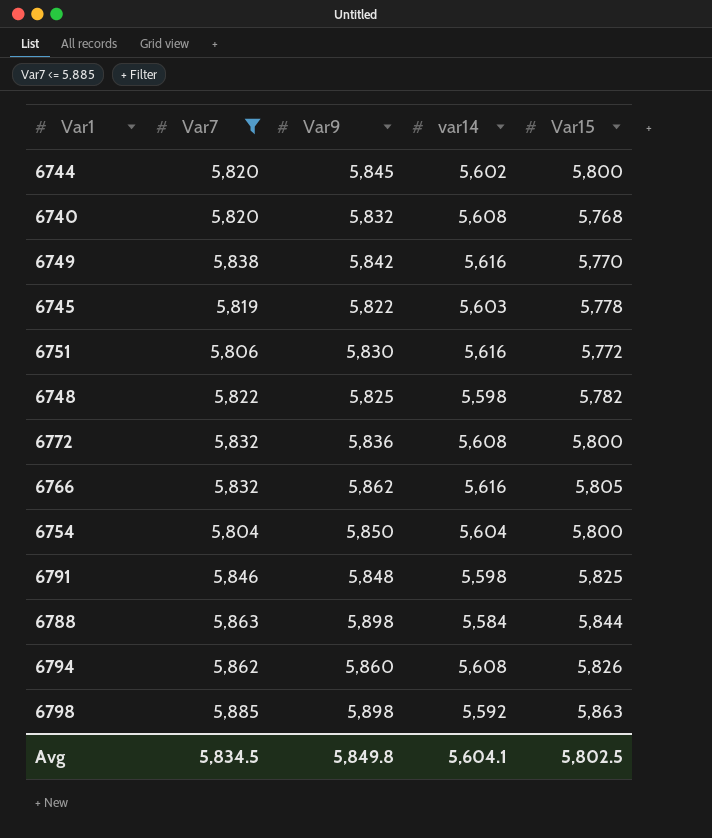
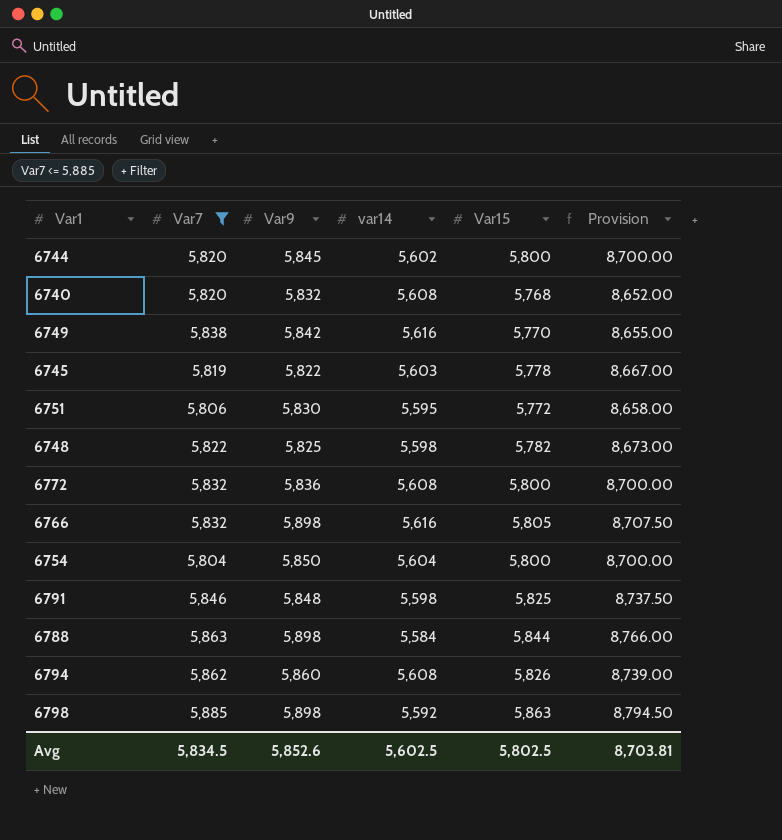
column Provision | formula: none -> [Var15] * 1.5
6751 | var14: 5,616 -> 5,595
6766 | Var9: 5,862 -> 5,898
Avg | Var9: 5,849.8 -> 5,852.6
Avg | var14: 5,604.1 -> 5,602.5

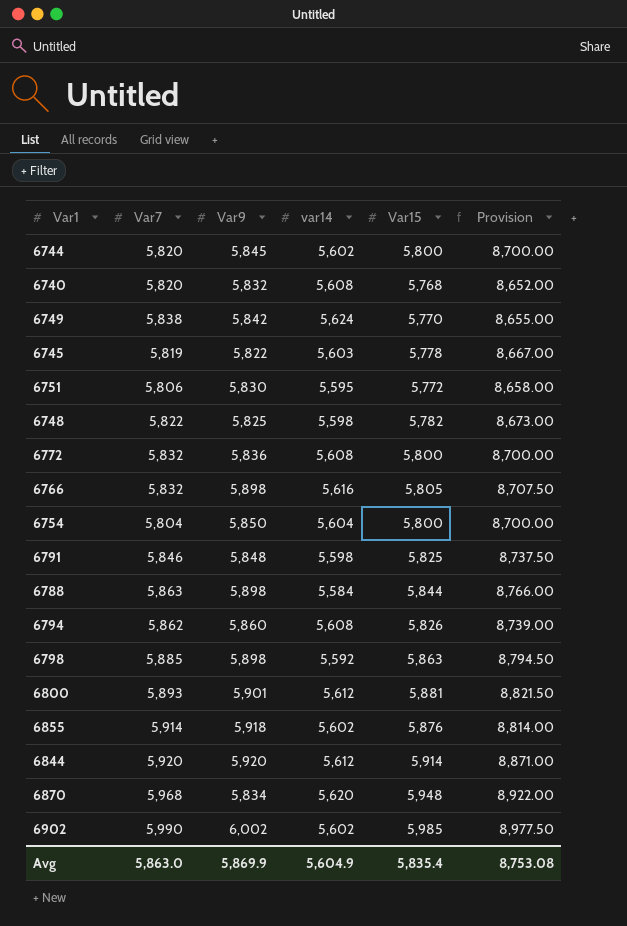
filter: Var7 <= 5,885 -> none
6749 | var14: 5,616 -> 5,624
Avg | Var7: 5,834.5 -> 5,863.0
Avg | Var9: 5,852.6 -> 5,869.9
Avg | var14: 5,602.5 -> 5,604.9
Avg | Var15: 5,802.5 -> 5,835.4
Avg | Provision: 8,703.81 -> 8,753.08

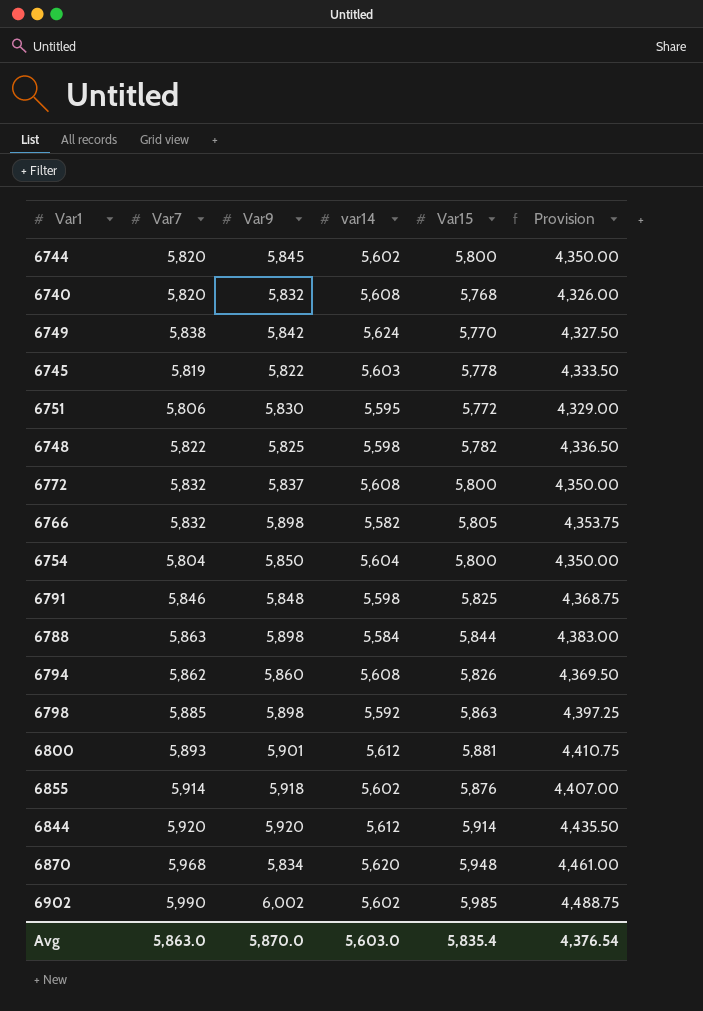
column Provision | formula: [Var15] * 1.5 -> [Var15] * 0.75
6772 | Var9: 5,836 -> 5,837
6766 | var14: 5,616 -> 5,582
Avg | Var9: 5,869.9 -> 5,870.0
Avg | var14: 5,604.9 -> 5,603.0
Avg | Provision: 8,753.08 -> 4,376.54

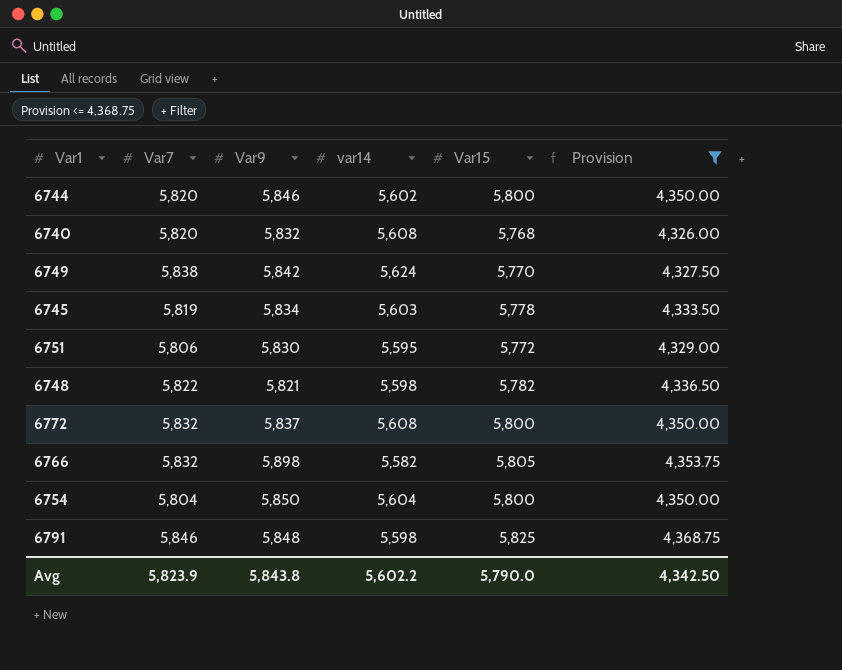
filter: none -> Provision <= 4,368.75
6744 | Var9: 5,845 -> 5,846
6745 | Var9: 5,822 -> 5,834
6748 | Var9: 5,825 -> 5,821
Avg | Var7: 5,863.0 -> 5,823.9
Avg | Var9: 5,870.0 -> 5,843.8
Avg | var14: 5,603.0 -> 5,602.2
Avg | Var15: 5,835.4 -> 5,790.0
Avg | Provision: 4,376.54 -> 4,342.50

